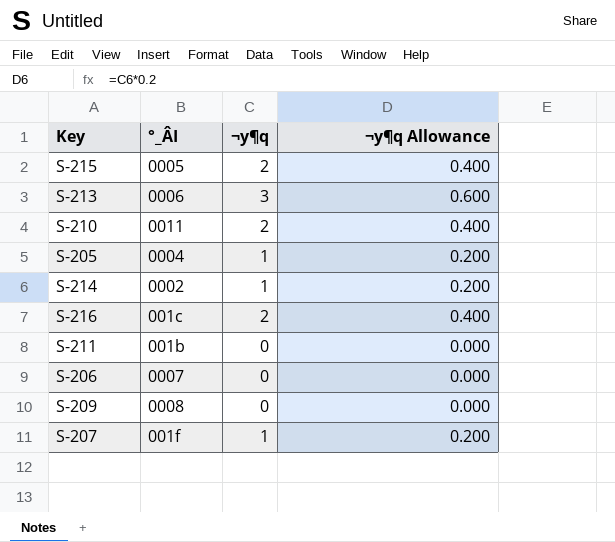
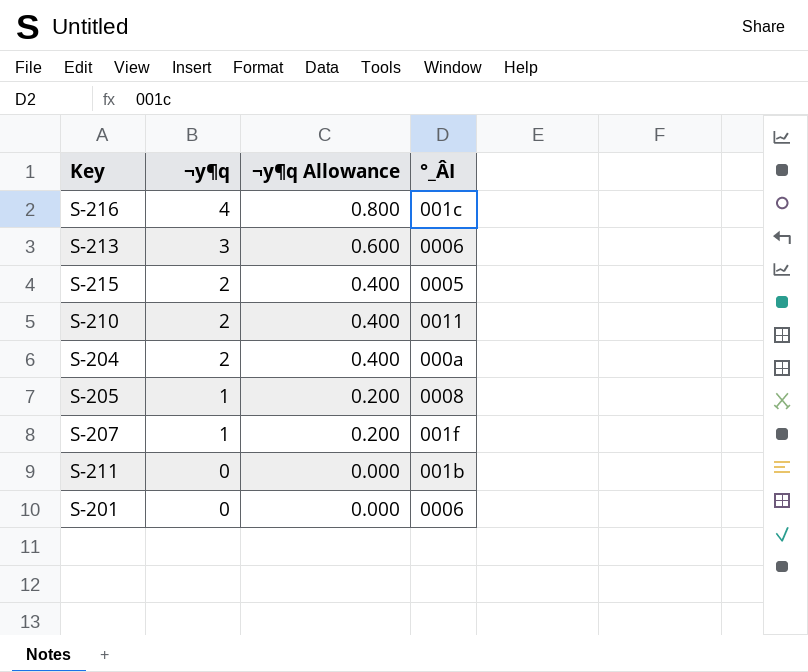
row order: none -> ¬y¶q descending
column °_ÂI | position: 2 -> 4
row S-214: 0002 | 1 | 0.200 -> none
row S-206: 0007 | 0 | 0.000 -> none
row S-209: 0008 | 0 | 0.000 -> none
S-216 | ¬y¶q: 2 -> 4
S-216 | ¬y¶q Allowance: 0.400 -> 0.800
row S-204: none -> 2 | 0.400 | 000a
S-205 | °_ÂI: 0004 -> 0008
row S-201: none -> 0 | 0.000 | 0006

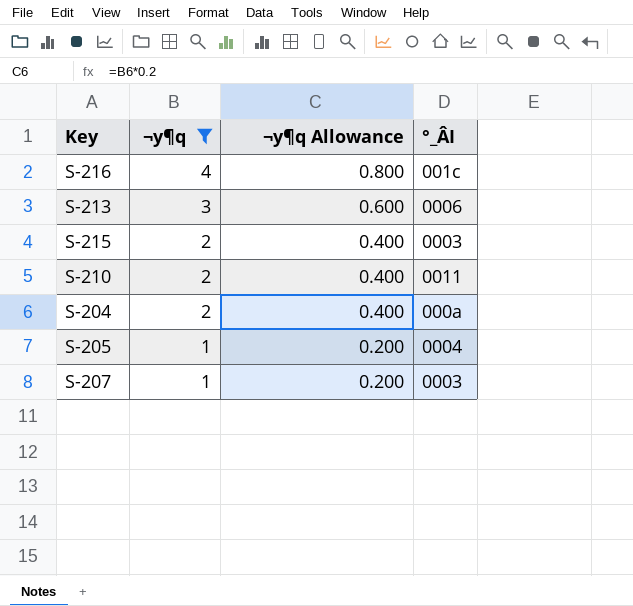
filter: none -> ¬y¶q != 0
S-215 | °_ÂI: 0005 -> 0003
S-205 | °_ÂI: 0008 -> 0004
S-207 | °_ÂI: 001f -> 0003

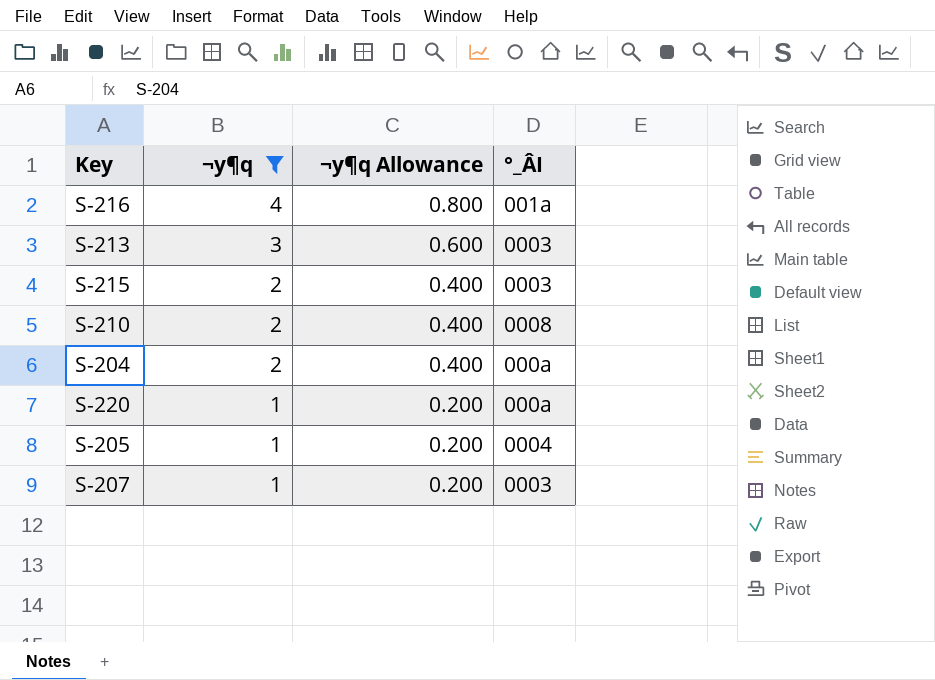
S-216 | °_ÂI: 001c -> 001a
S-213 | °_ÂI: 0006 -> 0003
S-210 | °_ÂI: 0011 -> 0008
row S-220: none -> 1 | 0.200 | 000a

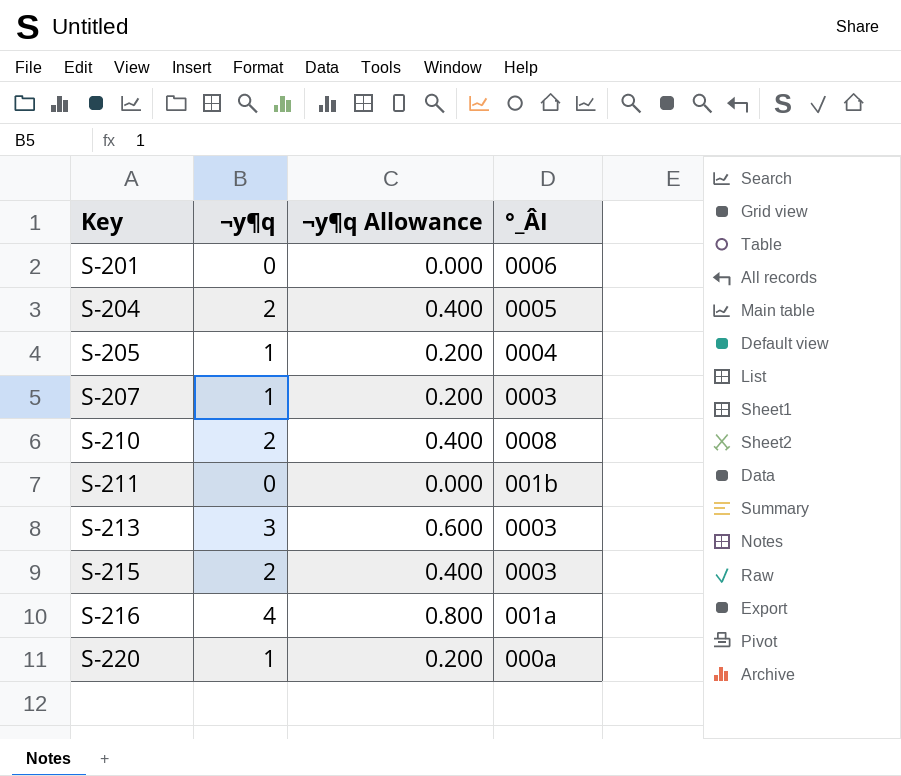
filter: ¬y¶q != 0 -> none
row order: ¬y¶q descending -> Key ascending
S-204 | °_ÂI: 000a -> 0005

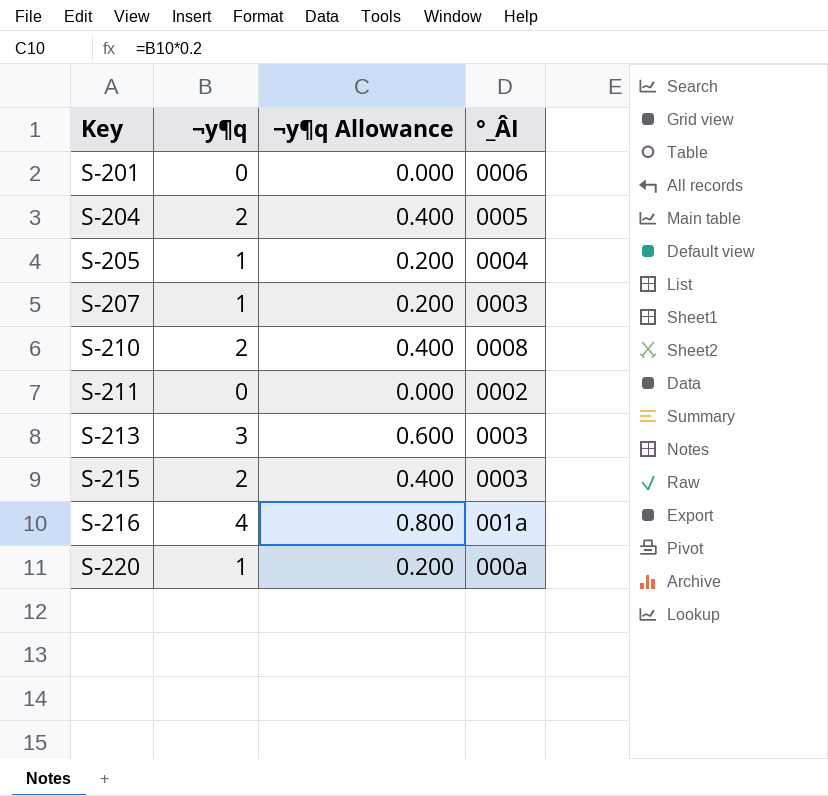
S-211 | °_ÂI: 001b -> 0002

